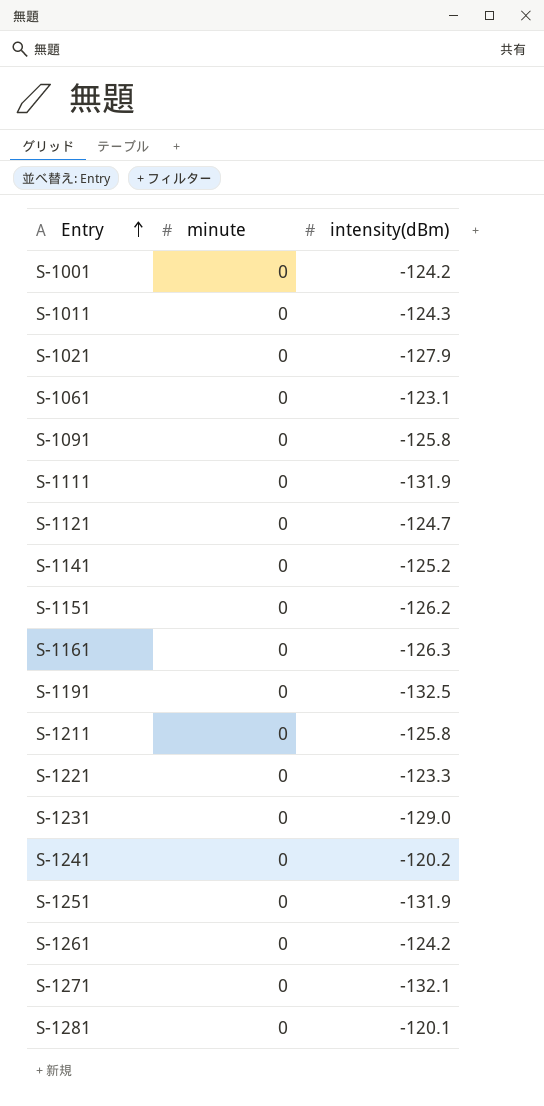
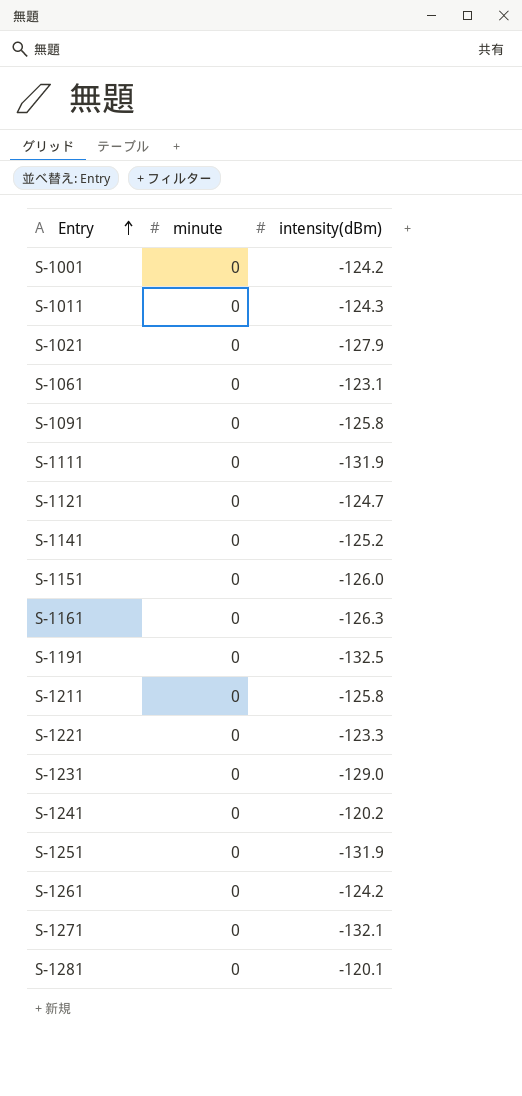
S-1151 | intensity(dBm): -126.2 -> -126.0

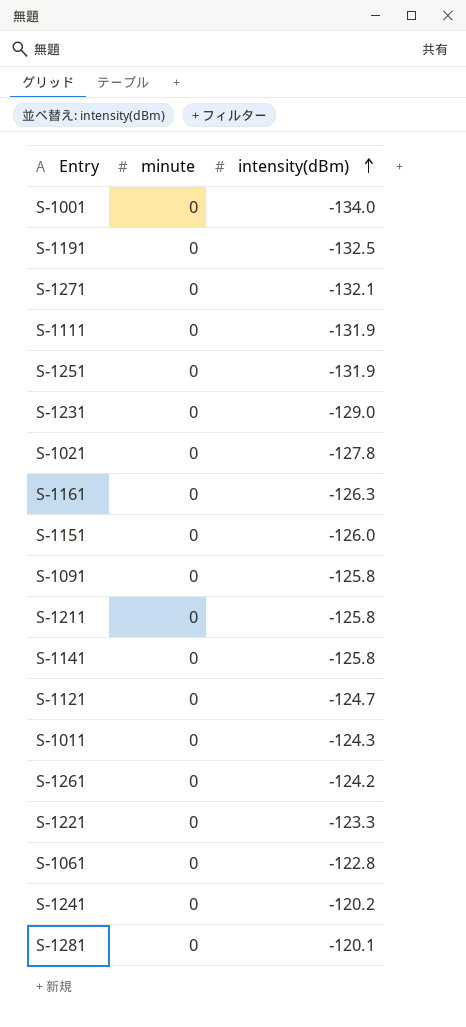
row order: Entry ascending -> intensity(dBm) ascending
S-1001 | intensity(dBm): -124.2 -> -134.0
S-1021 | intensity(dBm): -127.9 -> -127.8
S-1141 | intensity(dBm): -125.2 -> -125.8
S-1061 | intensity(dBm): -123.1 -> -122.8

